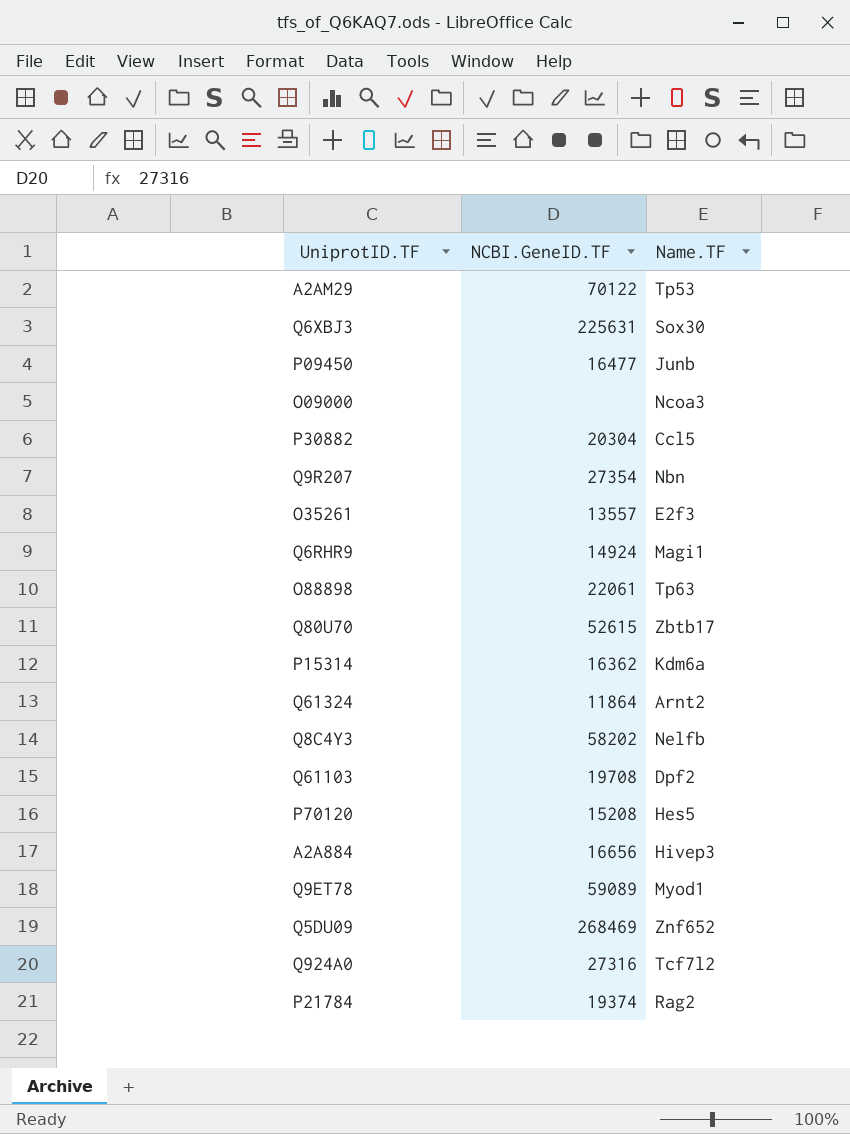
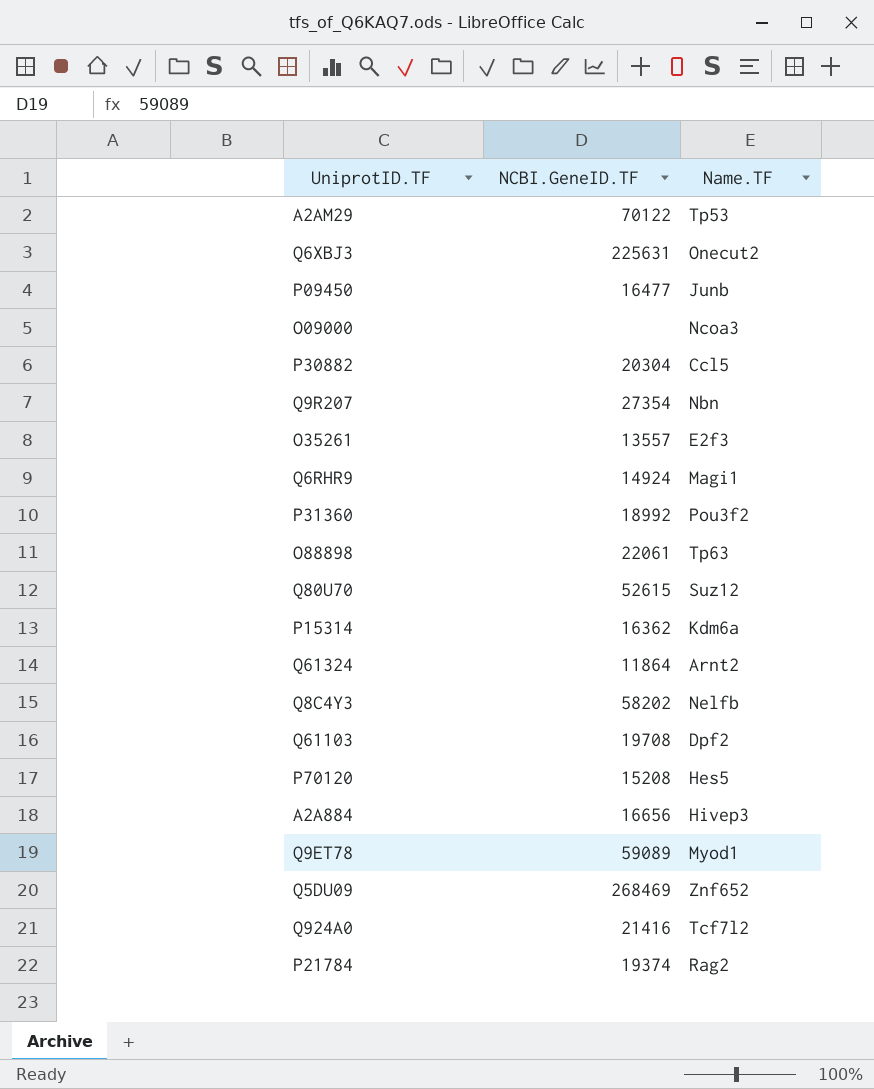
Q6XBJ3 | Name.TF: Sox30 -> Onecut2
row P31360: none -> 18992 | Pou3f2
Q80U70 | Name.TF: Zbtb17 -> Suz12
Q924A0 | NCBI.GeneID.TF: 27316 -> 21416

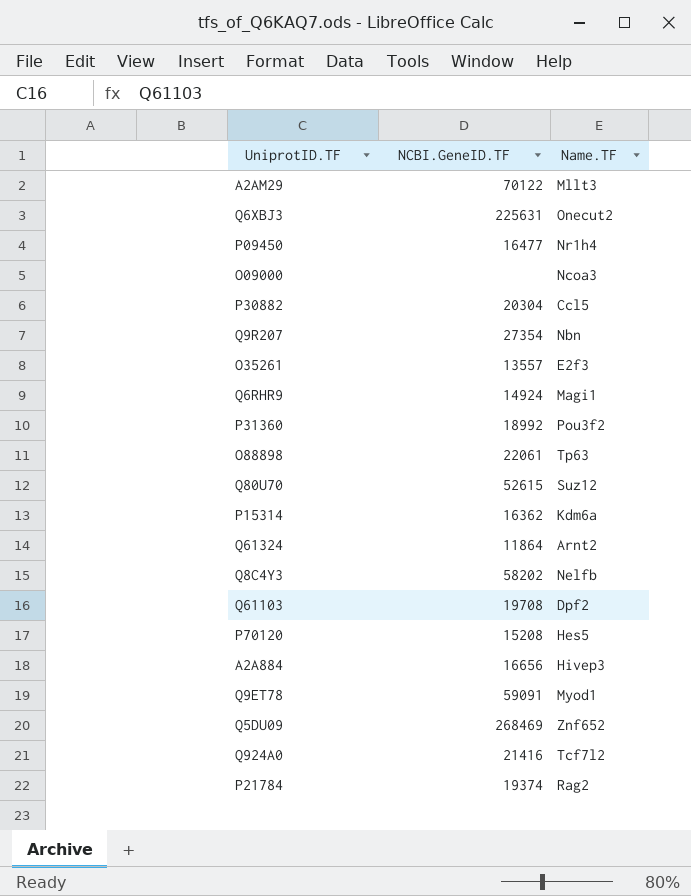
A2AM29 | Name.TF: Tp53 -> Mllt3
P09450 | Name.TF: Junb -> Nr1h4
Q9ET78 | NCBI.GeneID.TF: 59089 -> 59091

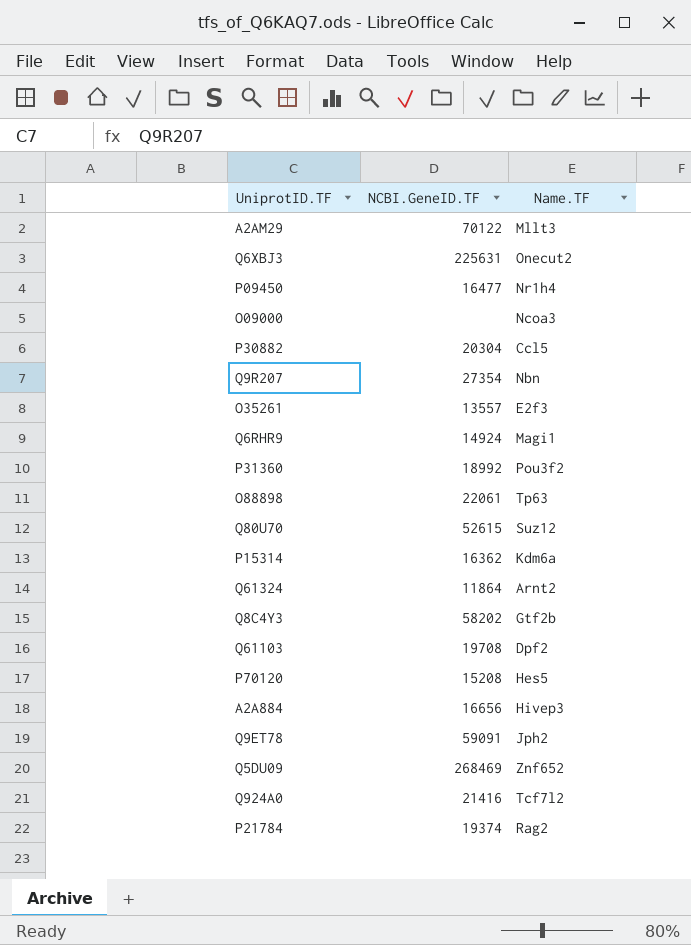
Q8C4Y3 | Name.TF: Nelfb -> Gtf2b
Q9ET78 | Name.TF: Myod1 -> Jph2

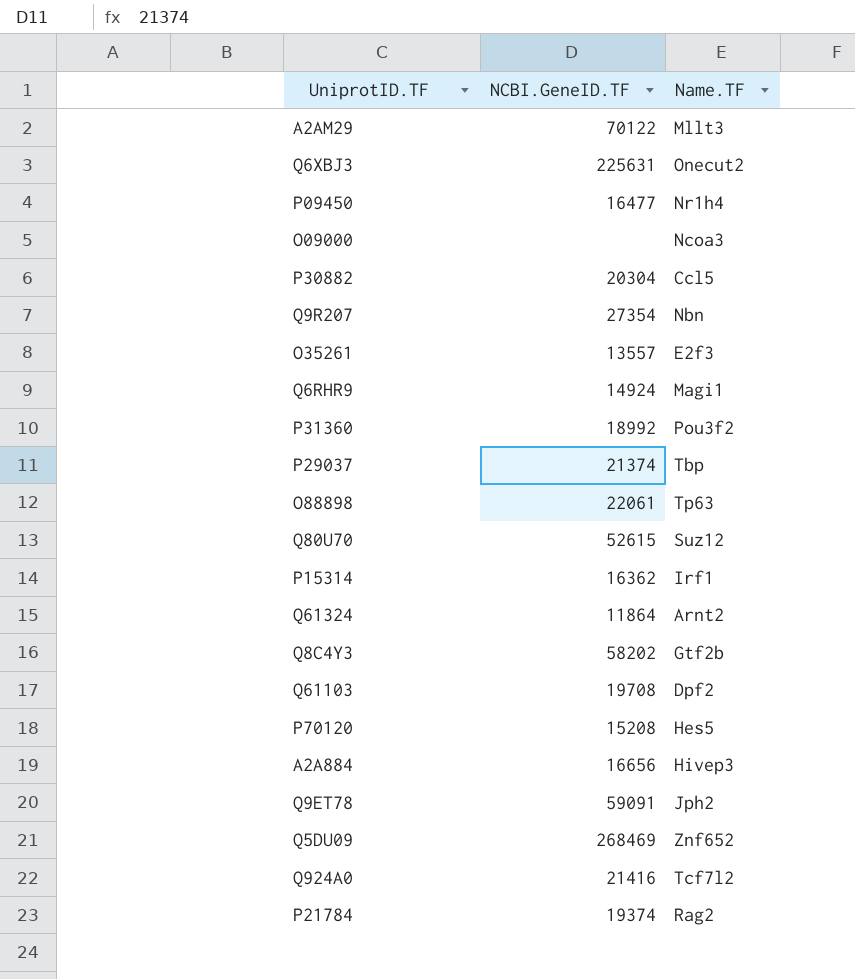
row P29037: none -> 21374 | Tbp
P15314 | Name.TF: Kdm6a -> Irf1

